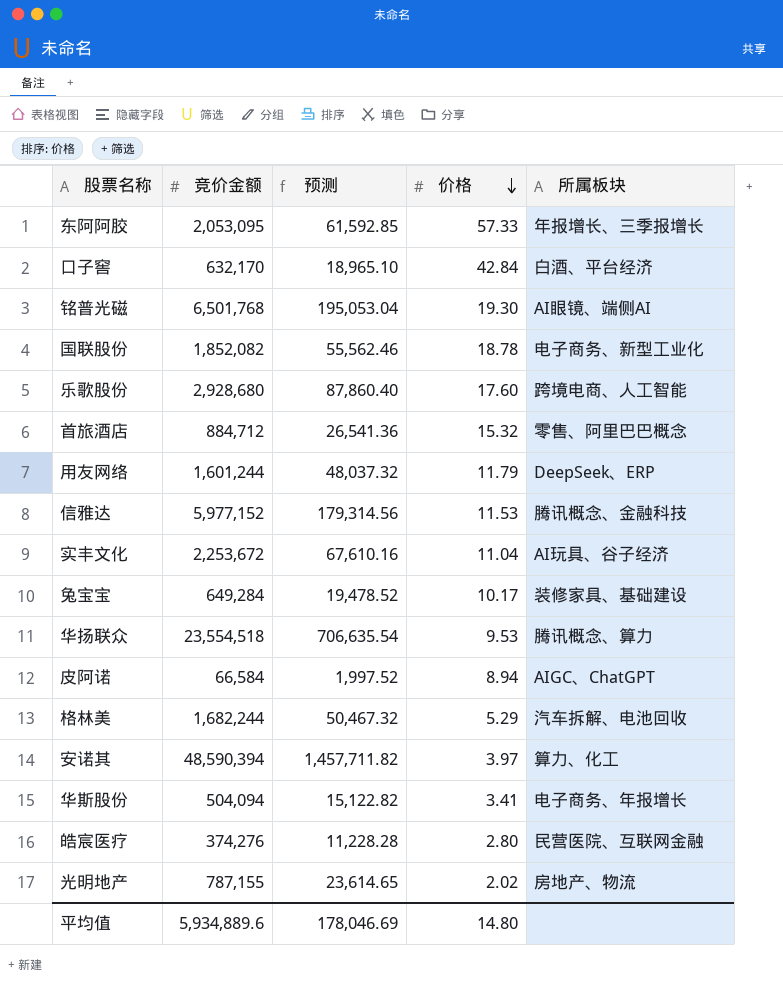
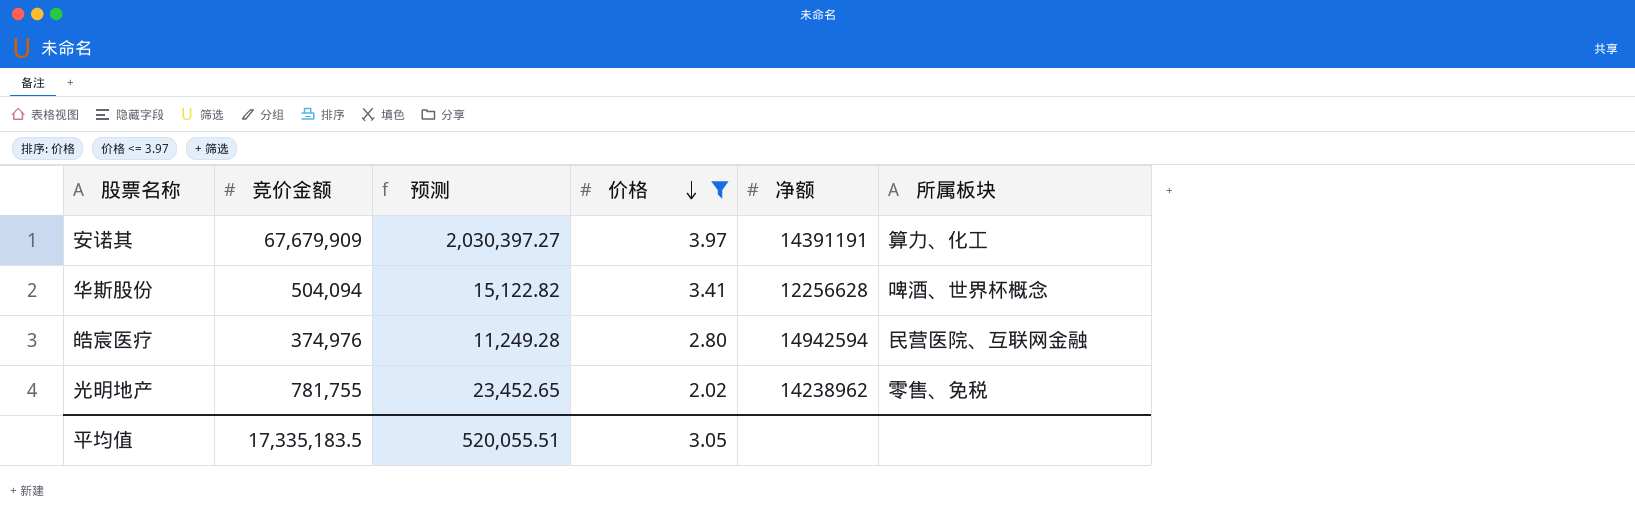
filter: none -> 价格 <= 3.97
column 净额 | position: none -> 5
安诺其 | 竞价金额: 48,590,394 -> 67,679,909
安诺其 | 预测: 1,457,711.82 -> 2,030,397.27
华斯股份 | 所属板块: 电子商务、年报增长 -> 啤酒、世界杯概念
皓宸医疗 | 竞价金额: 374,276 -> 374,976
皓宸医疗 | 预测: 11,228.28 -> 11,249.28
光明地产 | 竞价金额: 787,155 -> 781,755
光明地产 | 预测: 23,614.65 -> 23,452.65
光明地产 | 所属板块: 房地产、物流 -> 零售、免税
平均值 | 竞价金额: 5,934,889.6 -> 17,335,183.5
平均值 | 预测: 178,046.69 -> 520,055.51
平均值 | 价格: 14.80 -> 3.05

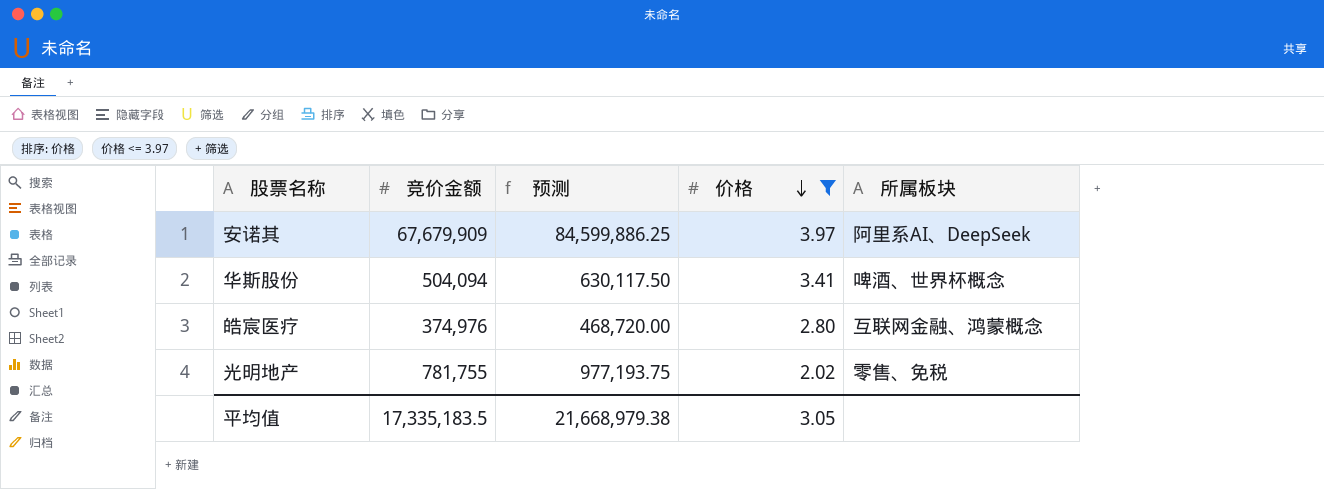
column 净额 | position: 5 -> none
column 预测 | formula: [竞价金额] * 0.03 -> [竞价金额] * 1.25
安诺其 | 所属板块: 算力、化工 -> 阿里系AI、DeepSeek
皓宸医疗 | 所属板块: 民营医院、互联网金融 -> 互联网金融、鸿蒙概念
平均值 | 预测: 520,055.51 -> 21,668,979.38

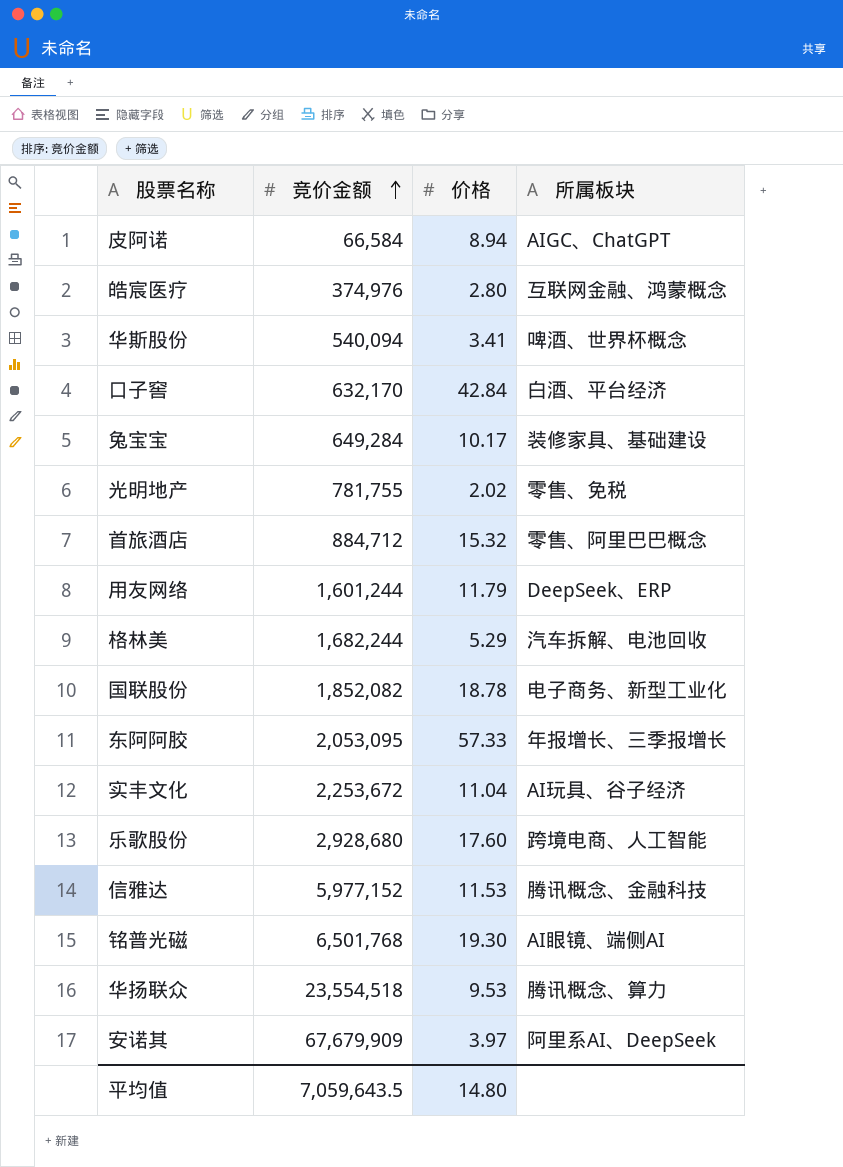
filter: 价格 <= 3.97 -> none
row order: 价格 descending -> 竞价金额 ascending
column 预测 | formula: [竞价金额] * 1.25 -> none
华斯股份 | 竞价金额: 504,094 -> 540,094
平均值 | 竞价金额: 17,335,183.5 -> 7,059,643.5
平均值 | 价格: 3.05 -> 14.80

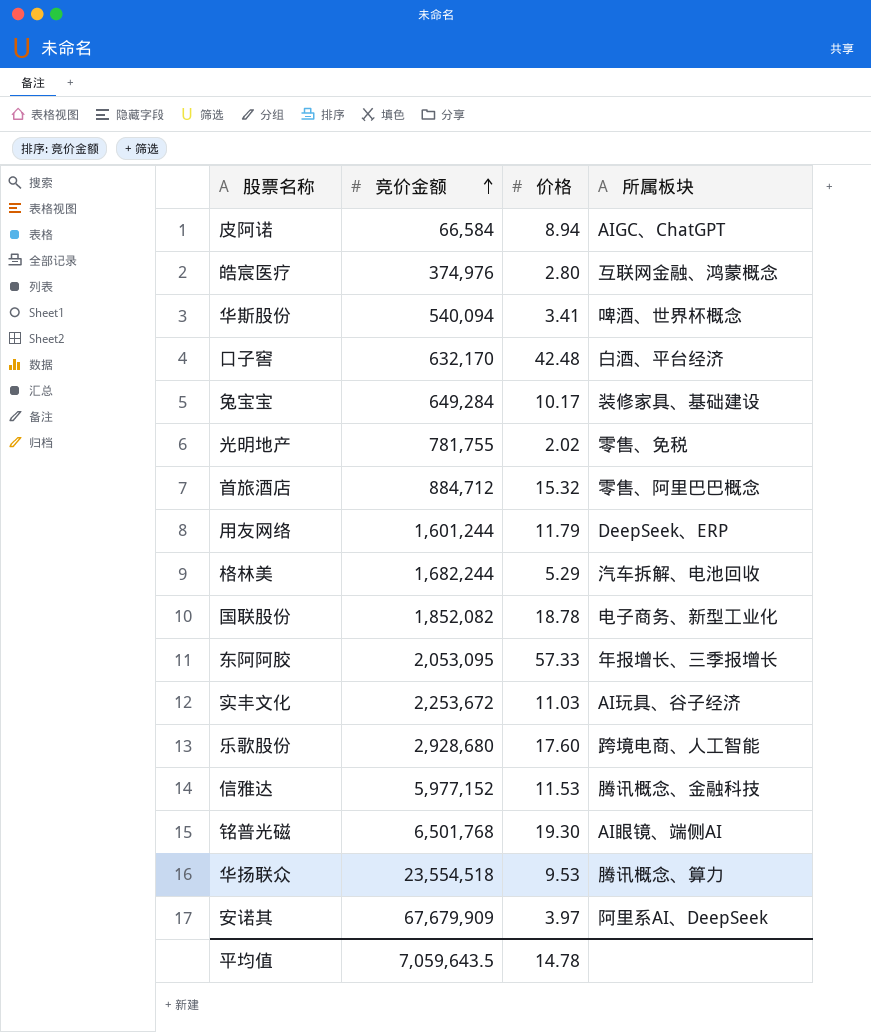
口子窖 | 价格: 42.84 -> 42.48
实丰文化 | 价格: 11.04 -> 11.03
平均值 | 价格: 14.80 -> 14.78

